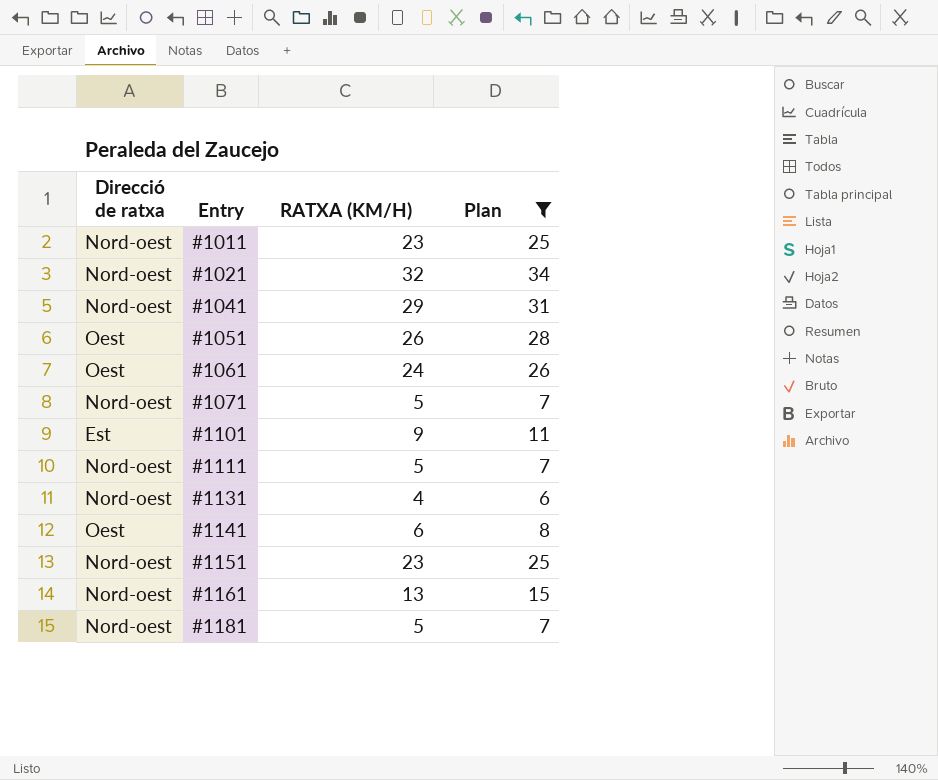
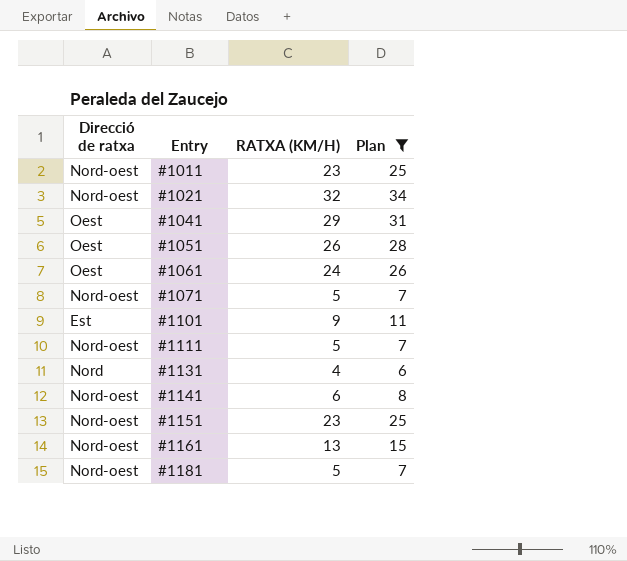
#1041 | Direcció de ratxa: Nord-oest -> Oest
#1131 | Direcció de ratxa: Nord-oest -> Nord
#1141 | Direcció de ratxa: Oest -> Nord-oest

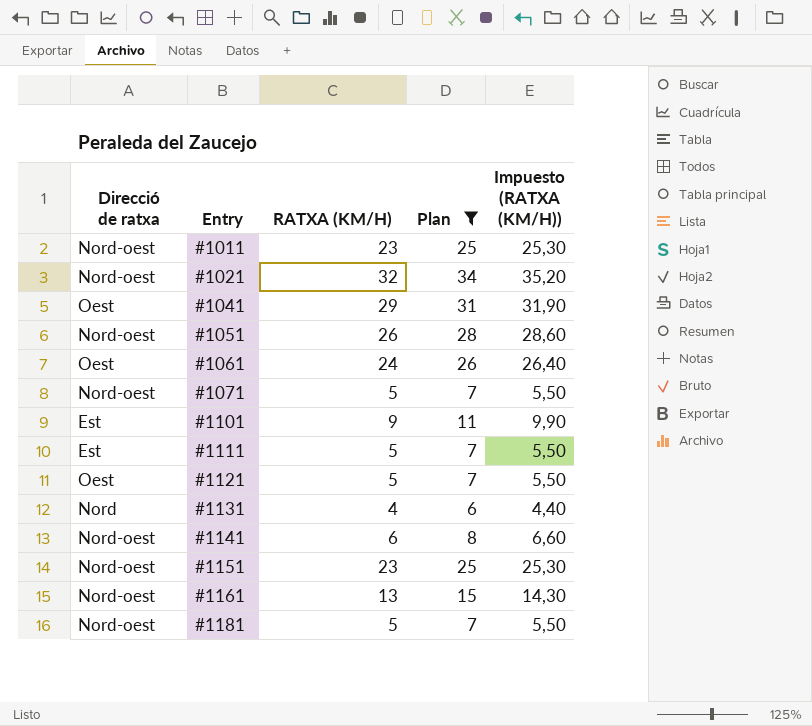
column Impuesto (RATXA (KM/H)) | formula: none -> [RATXA (KM/H)] * 1,1
#1051 | Direcció de ratxa: Oest -> Nord-oest
#1111 | Direcció de ratxa: Nord-oest -> Est
row #1121: none -> Oest | 5 | 7 | 5,50

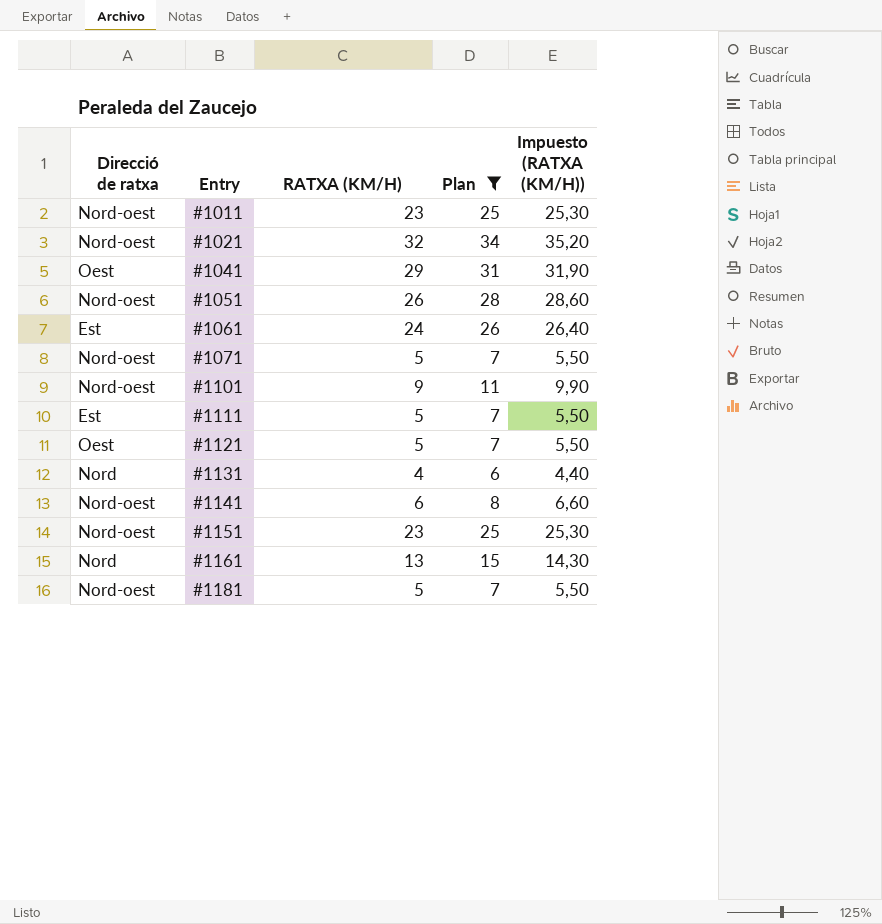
#1061 | Direcció de ratxa: Oest -> Est
#1101 | Direcció de ratxa: Est -> Nord-oest
#1161 | Direcció de ratxa: Nord-oest -> Nord

